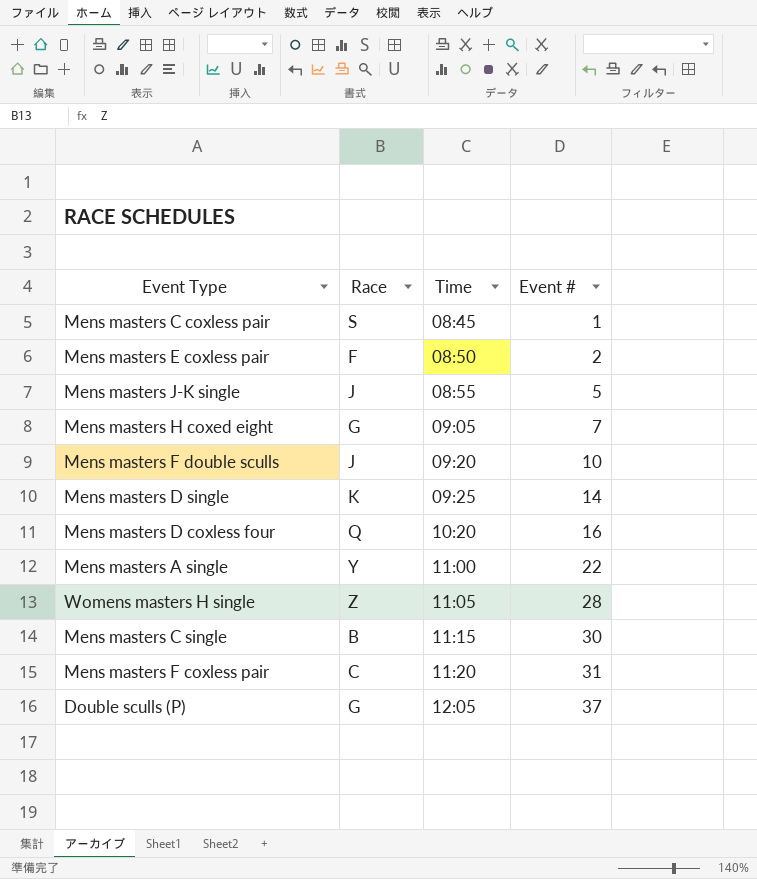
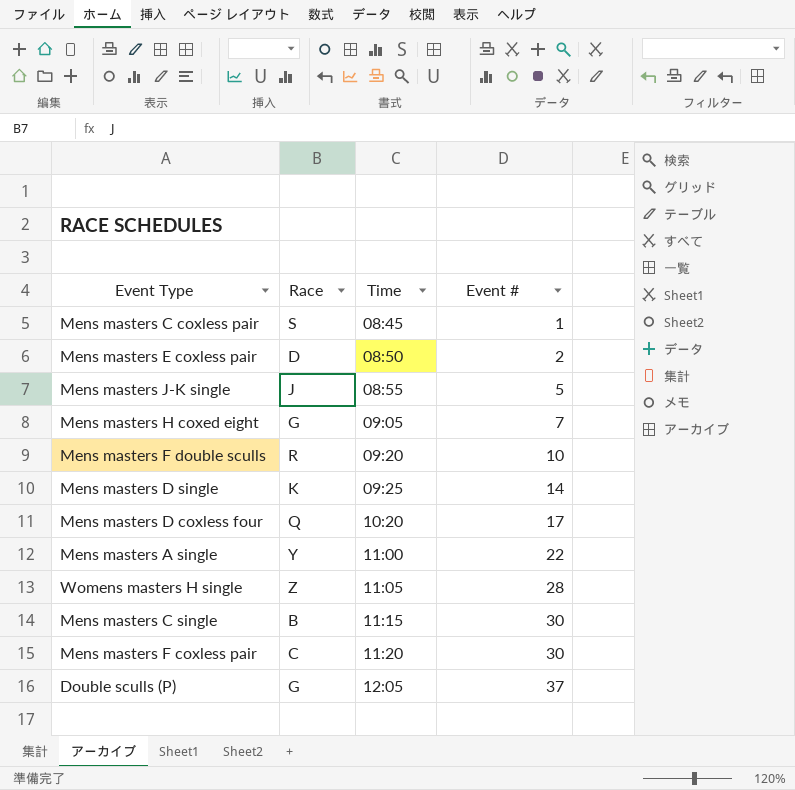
Mens masters E coxless pair | Race: F -> D
Mens masters F double sculls | Race: J -> R
Mens masters D coxless four | Event #: 16 -> 17
Mens masters F coxless pair | Event #: 31 -> 30

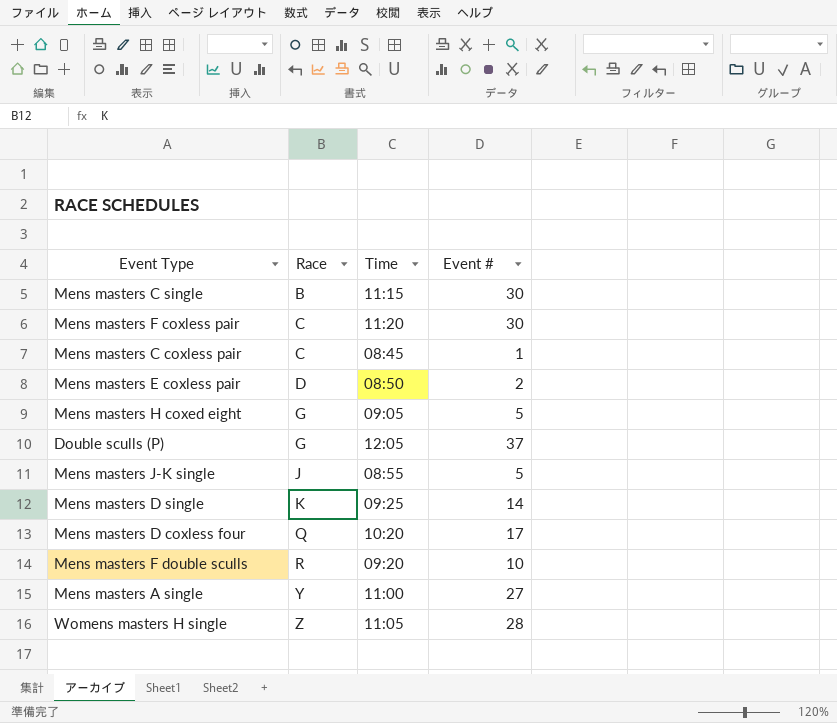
row order: Time ascending -> Race ascending
Mens masters C coxless pair | Race: S -> C
Mens masters H coxed eight | Event #: 7 -> 5
Mens masters A single | Event #: 22 -> 27

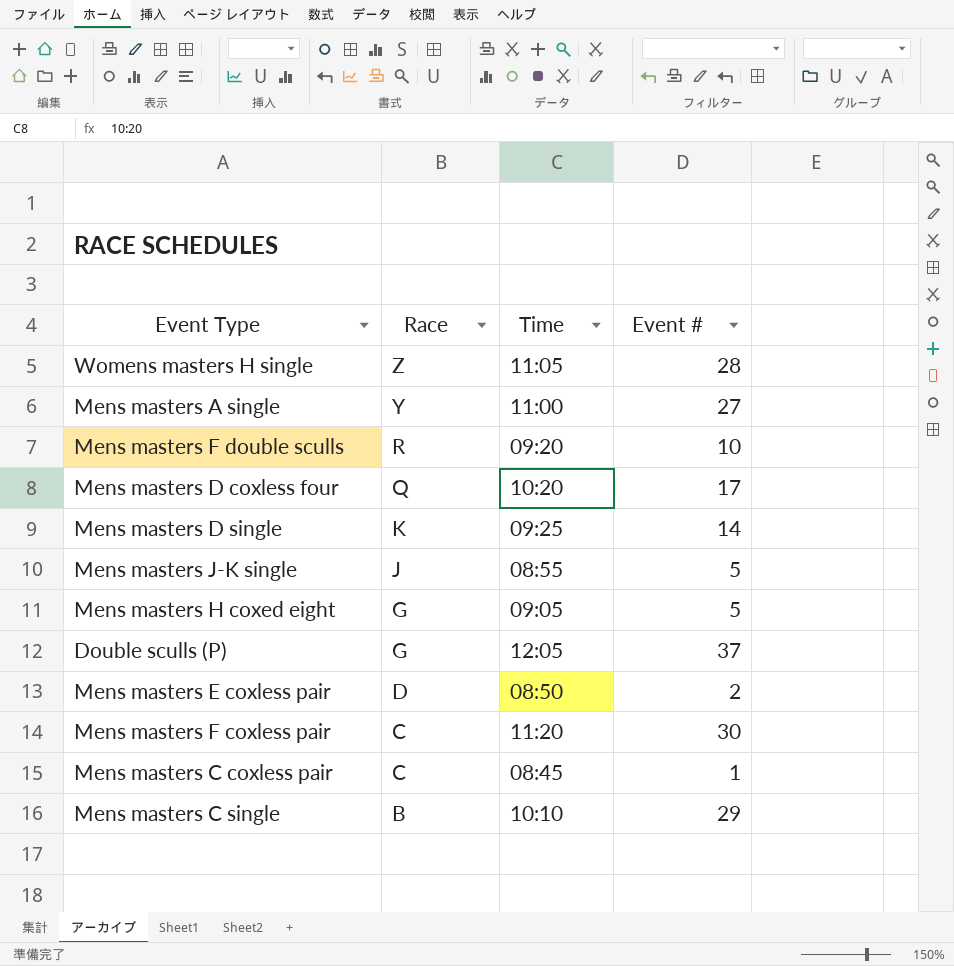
row order: Race ascending -> Race descending
Mens masters C single | Time: 11:15 -> 10:10
Mens masters C single | Event #: 30 -> 29

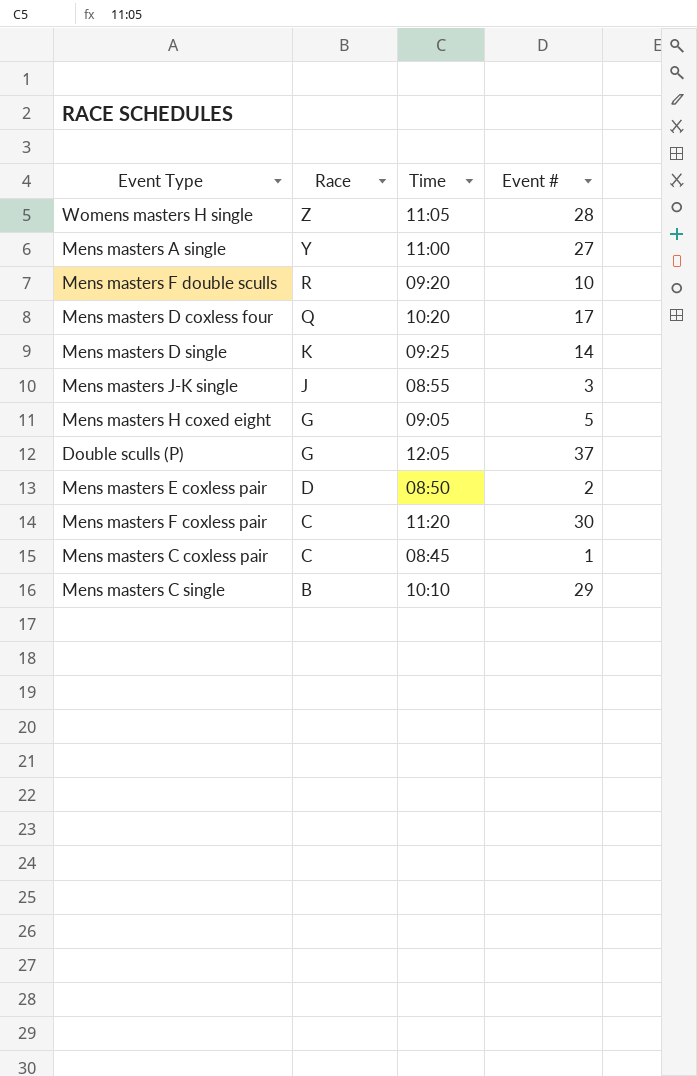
Mens masters J-K single | Event #: 5 -> 3

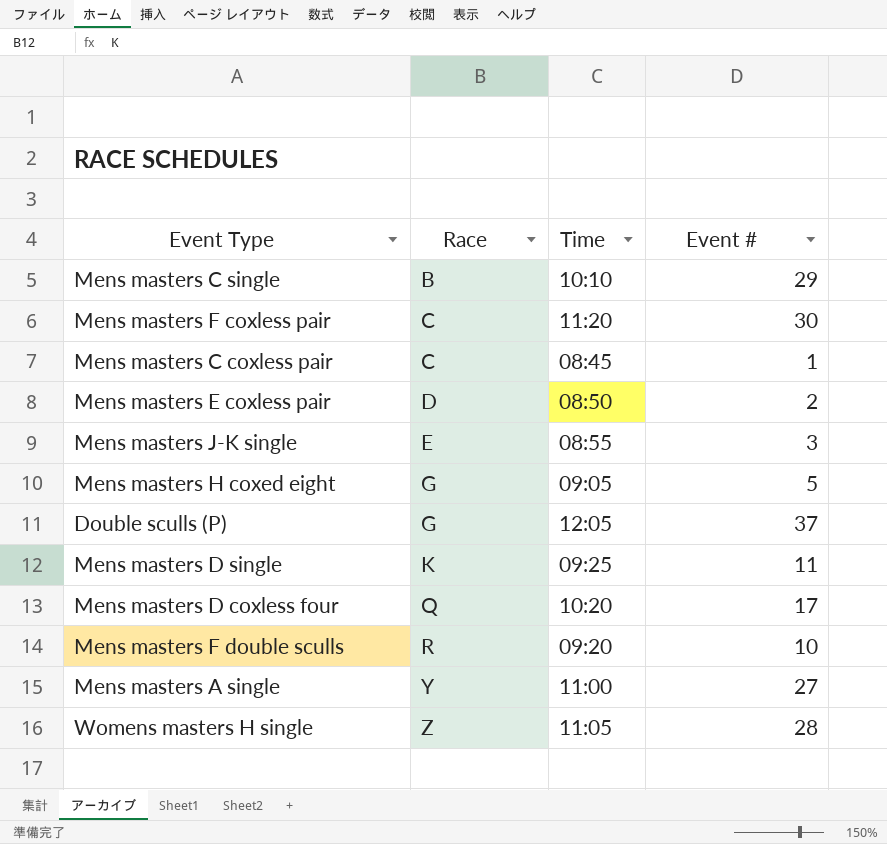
row order: Race descending -> Race ascending
Mens masters J-K single | Race: J -> E
Mens masters D single | Event #: 14 -> 11

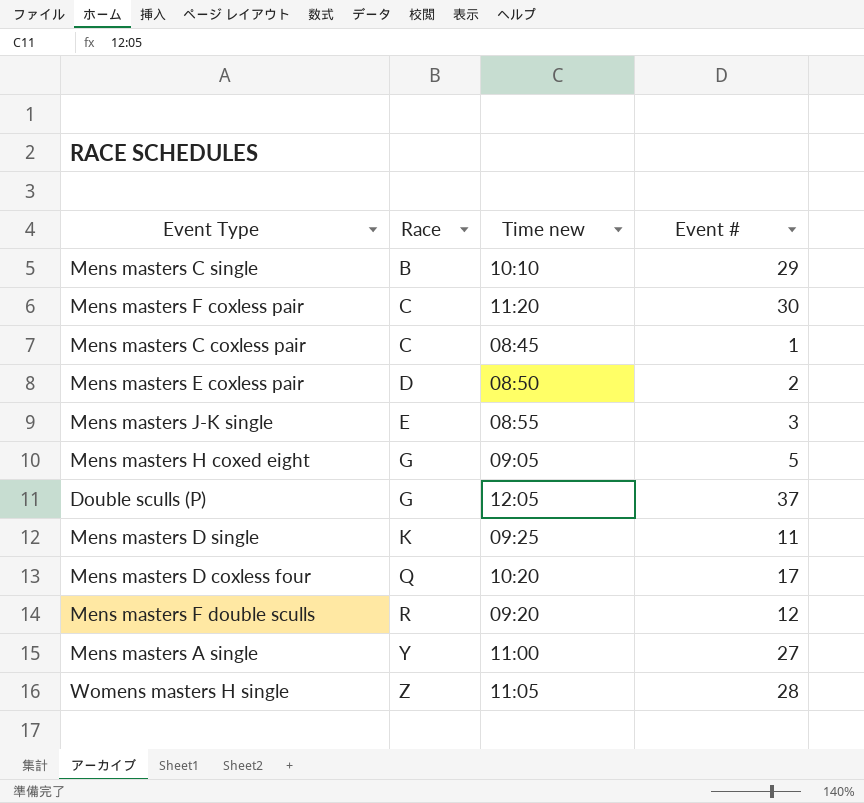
column name: Time -> Time new
Mens masters F double sculls | Event #: 10 -> 12

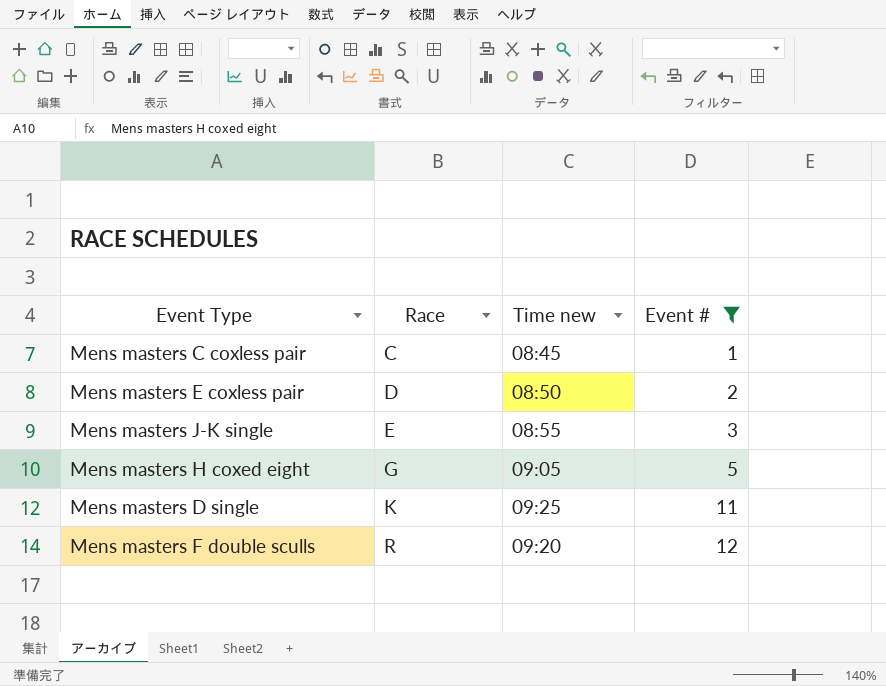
filter: none -> Event # <= 12

